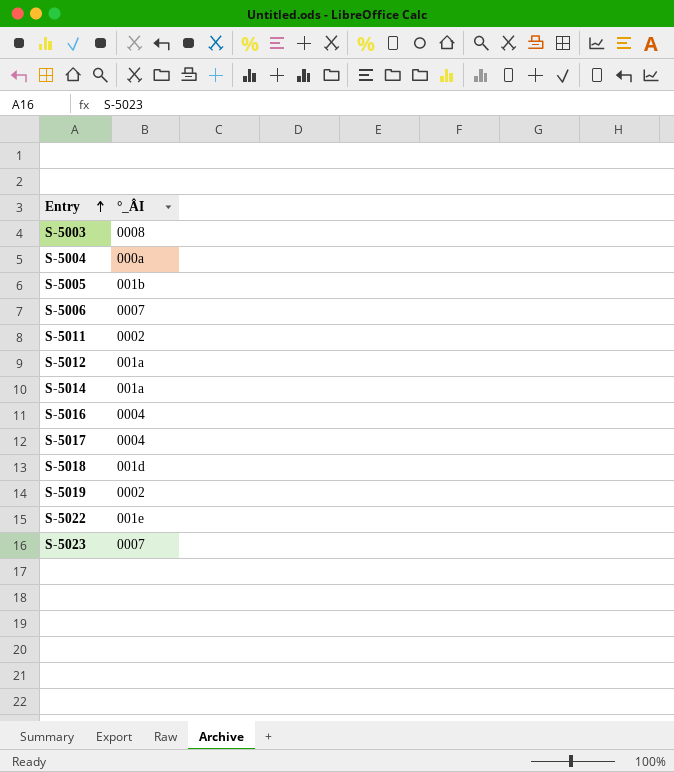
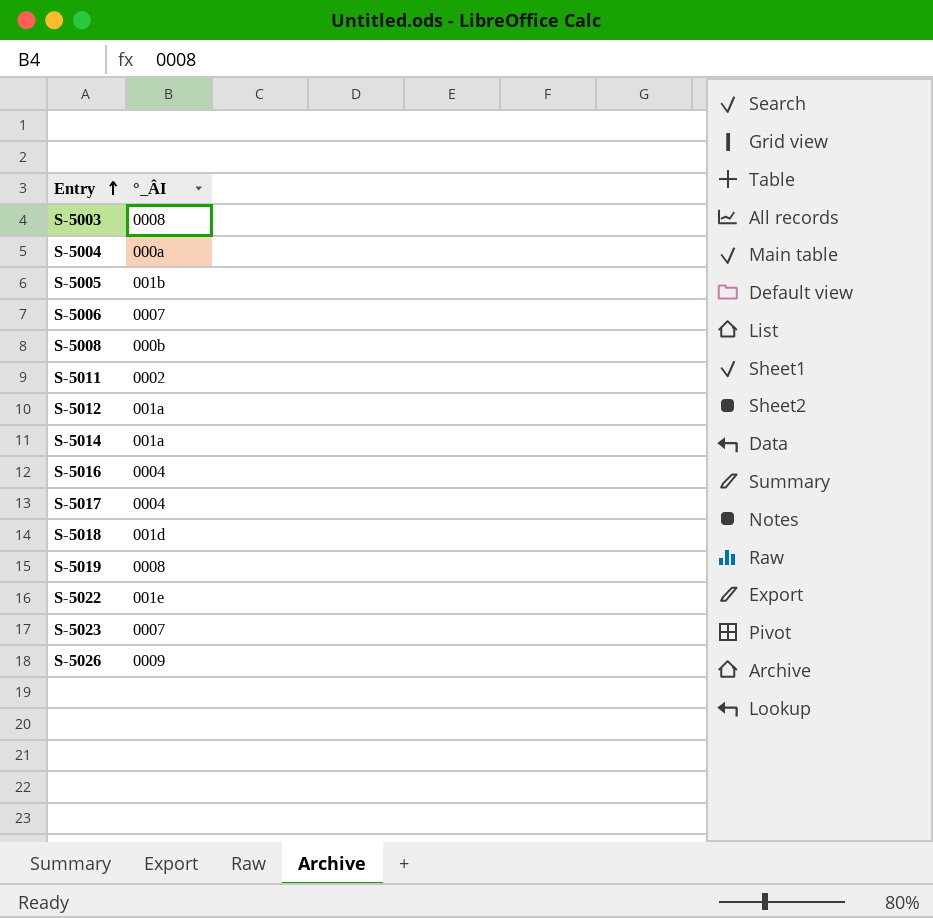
row S-5008: none -> 000b
S-5019 | °_ÂI: 0002 -> 0008
row S-5026: none -> 0009

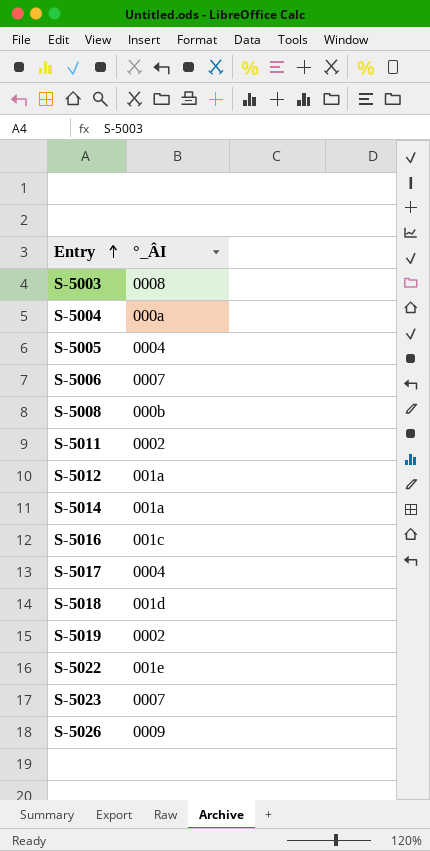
S-5005 | °_ÂI: 001b -> 0004
S-5016 | °_ÂI: 0004 -> 001c
S-5019 | °_ÂI: 0008 -> 0002

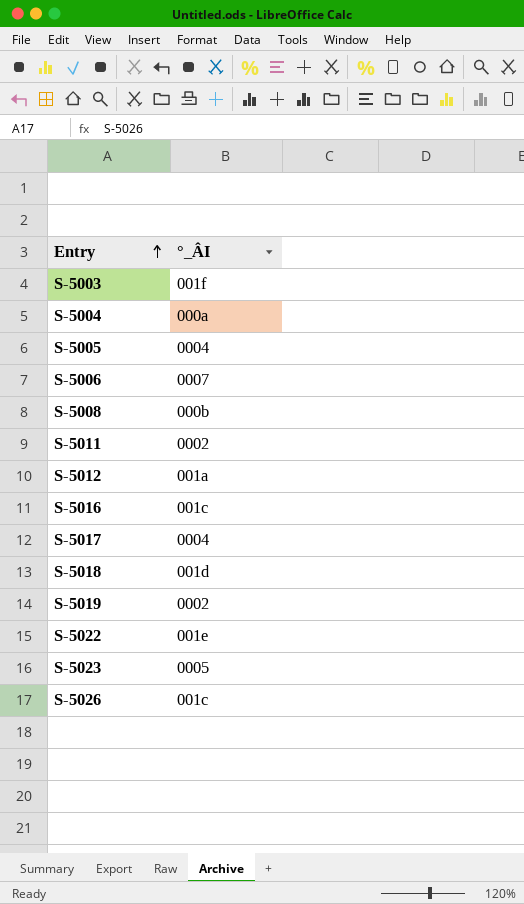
row S-5014: 001a -> none
S-5003 | °_ÂI: 0008 -> 001f
S-5023 | °_ÂI: 0007 -> 0005
S-5026 | °_ÂI: 0009 -> 001c

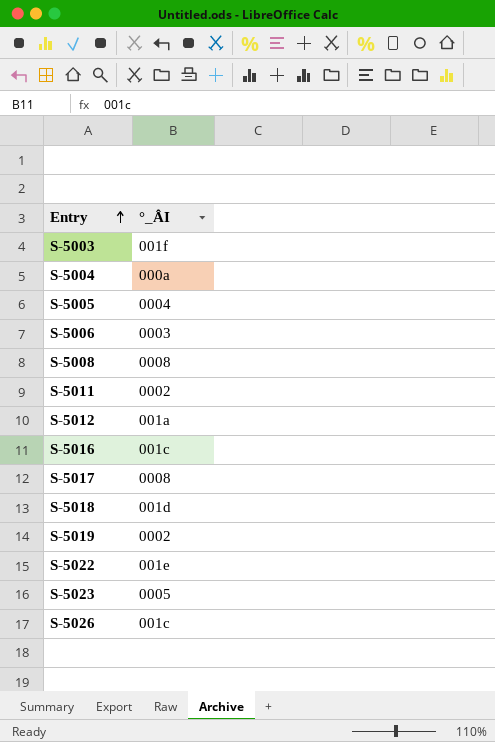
S-5006 | °_ÂI: 0007 -> 0003
S-5008 | °_ÂI: 000b -> 0008
S-5017 | °_ÂI: 0004 -> 0008

